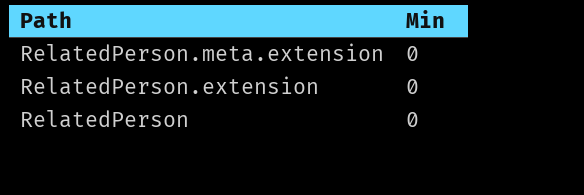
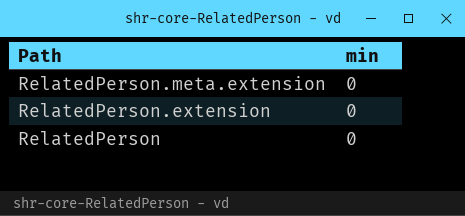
column name: Min -> min

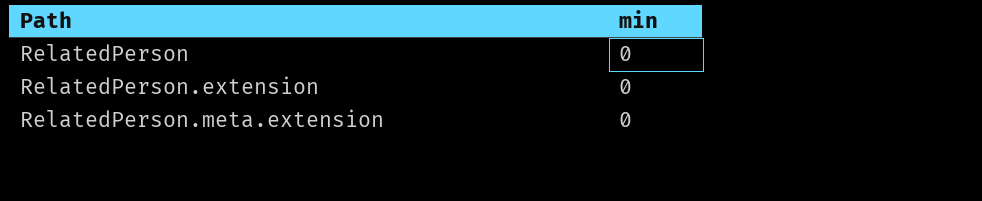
row order: Path descending -> Path ascending

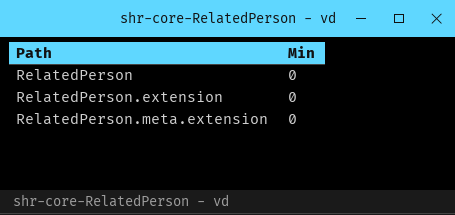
column name: min -> Min

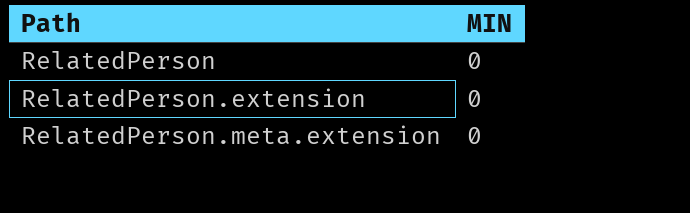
column name: Min -> MIN

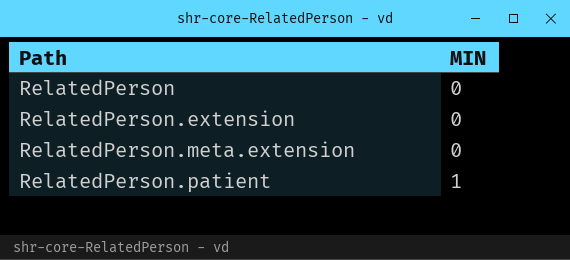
row RelatedPerson.patient: none -> 1

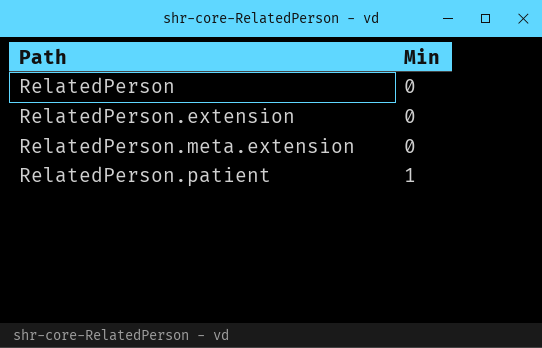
column name: MIN -> Min

